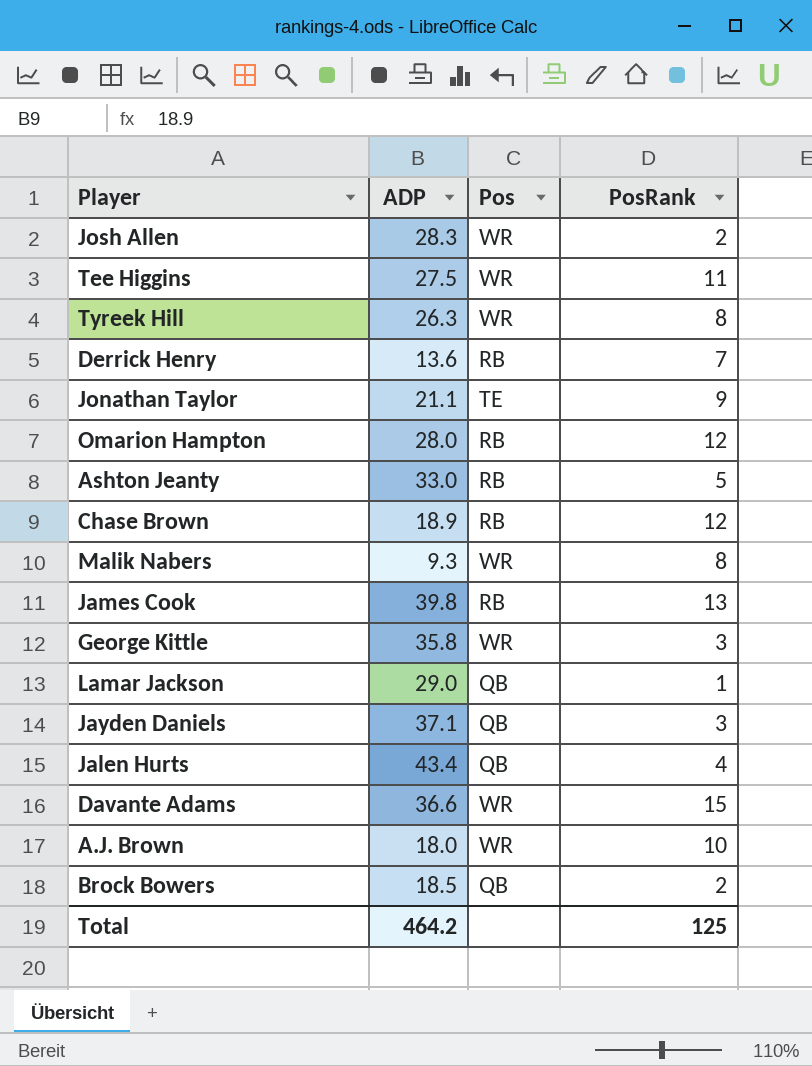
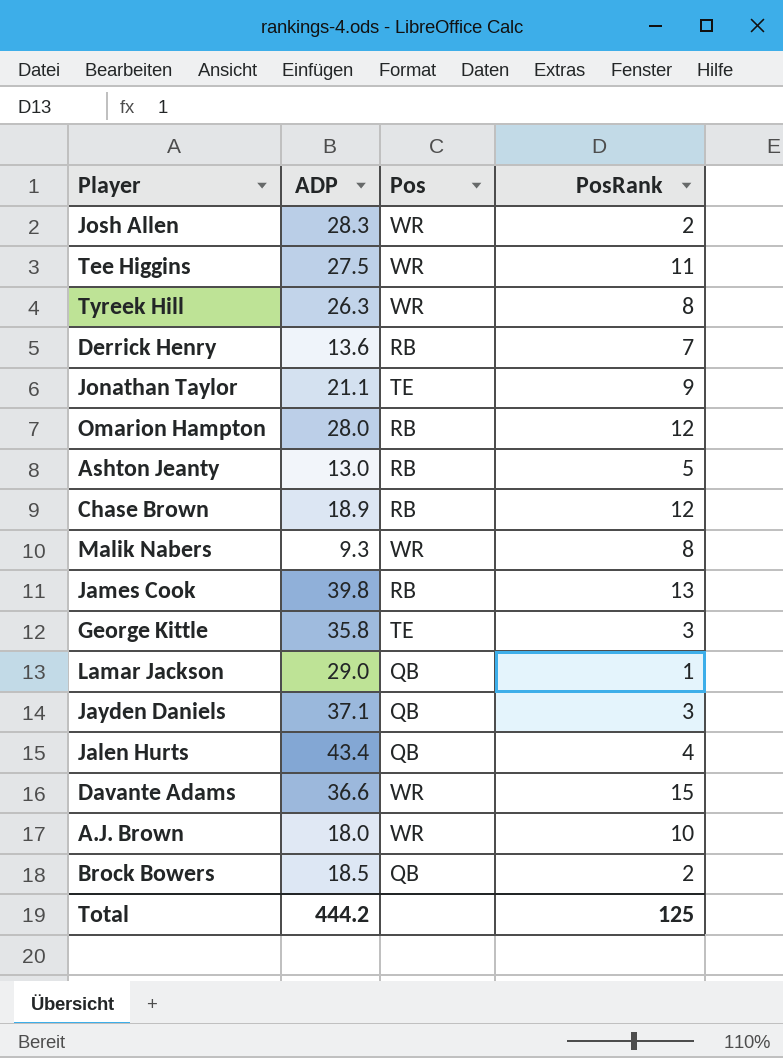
Ashton Jeanty | ADP: 33.0 -> 13.0
George Kittle | Pos: WR -> TE
Total | ADP: 464.2 -> 444.2

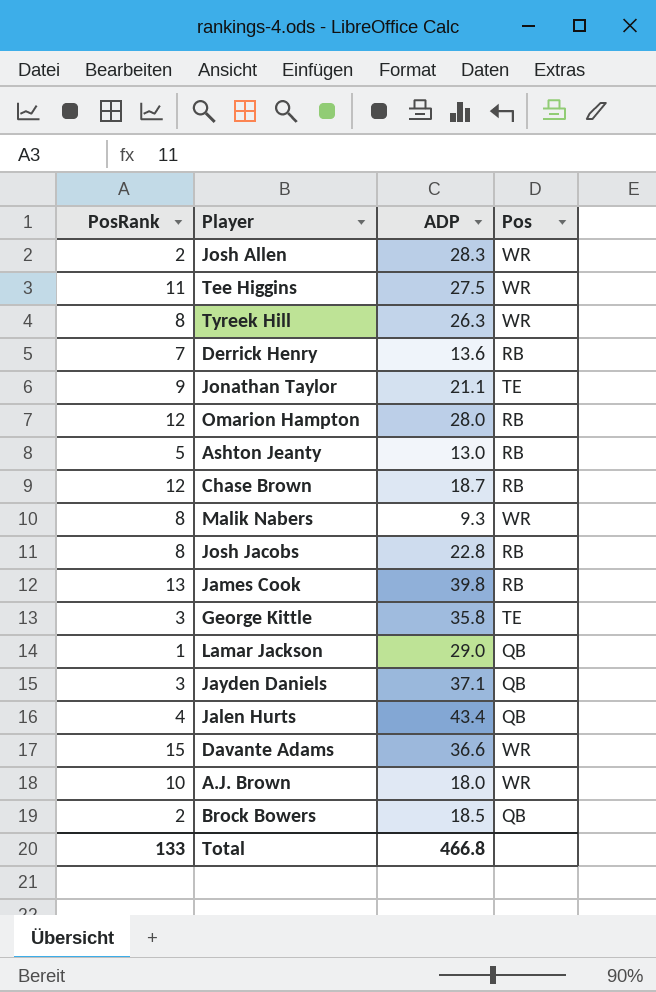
column PosRank | position: 4 -> 1
Chase Brown | ADP: 18.9 -> 18.7
row Josh Jacobs: none -> 8 | 22.8 | RB
Total | PosRank: 125 -> 133
Total | ADP: 444.2 -> 466.8

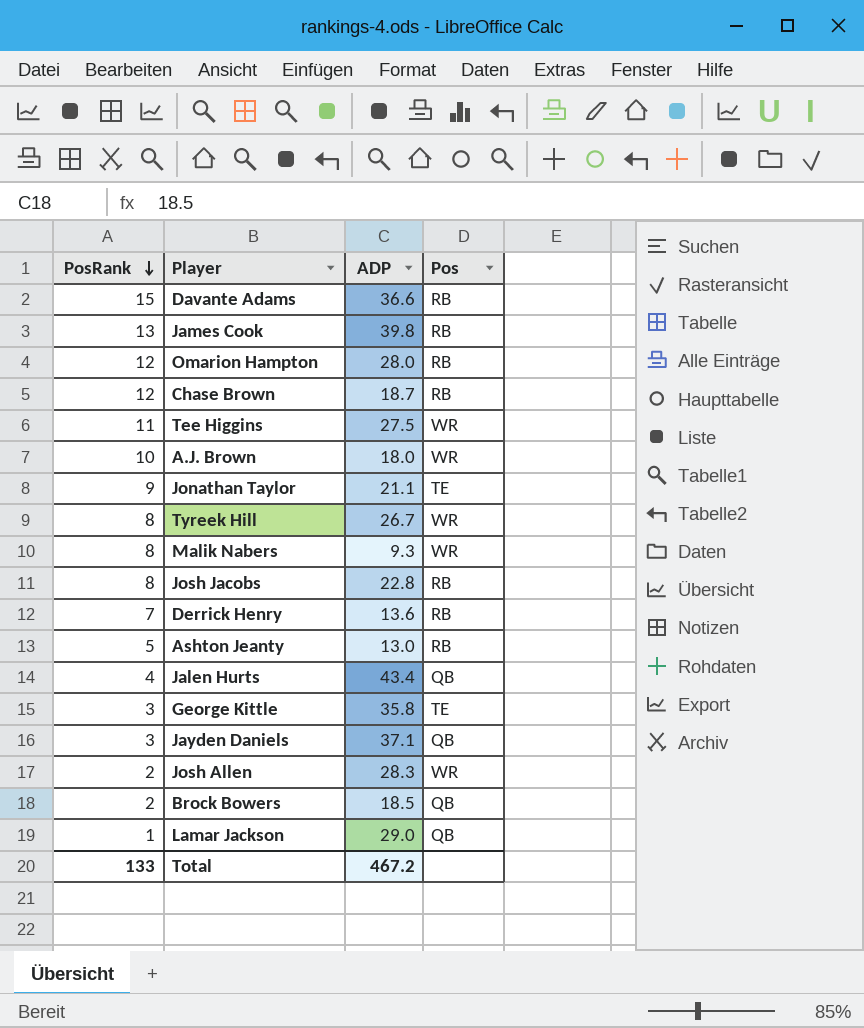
row order: none -> PosRank descending
Davante Adams | Pos: WR -> RB
Tyreek Hill | ADP: 26.3 -> 26.7
Total | ADP: 466.8 -> 467.2

